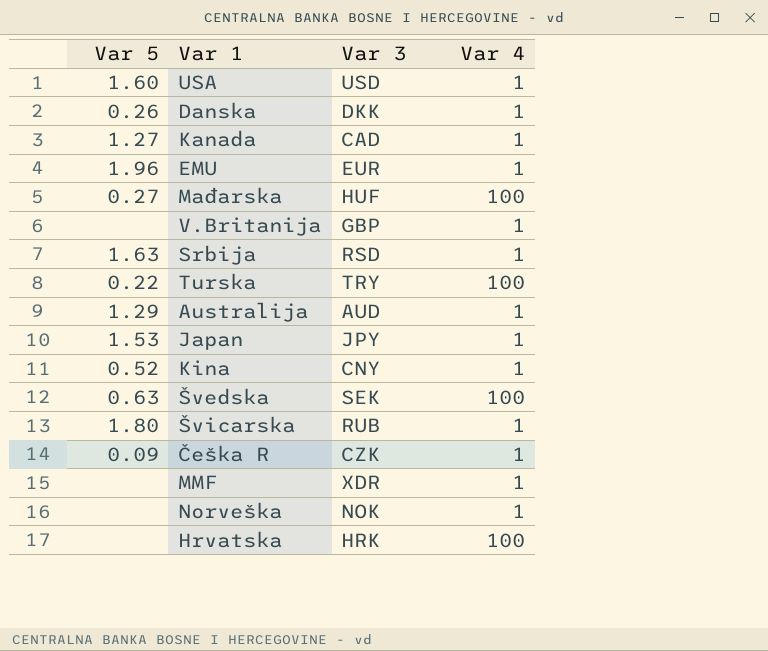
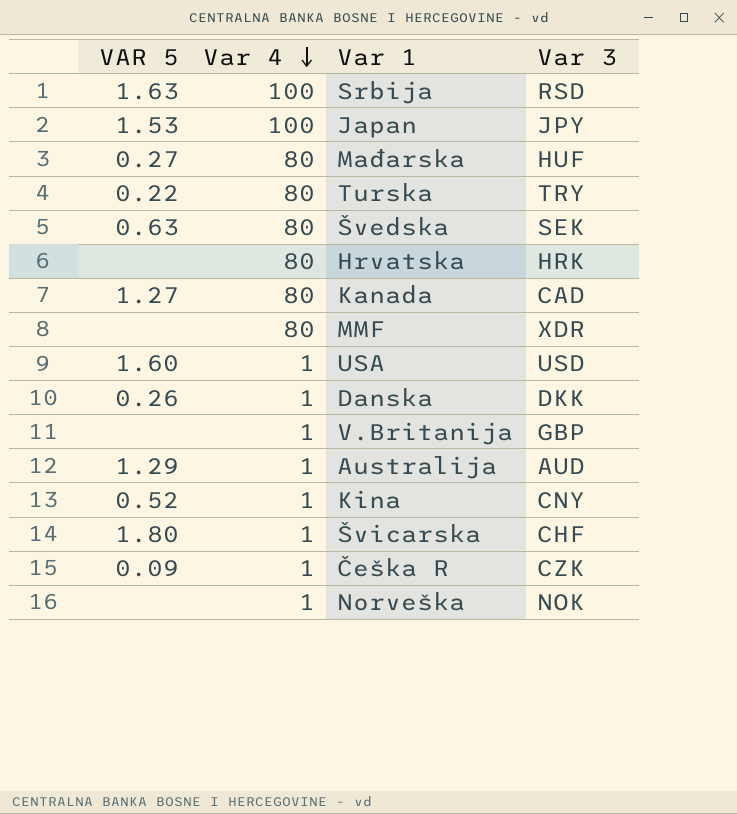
row order: none -> Var 4 descending
column name: Var 5 -> VAR 5
column Var 4 | position: 4 -> 2
row EMU: 1.96 | EUR | 1 -> none
Srbija | Var 4: 1 -> 100
Japan | Var 4: 1 -> 100
Mađarska | Var 4: 100 -> 80
Turska | Var 4: 100 -> 80
Švedska | Var 4: 100 -> 80
Hrvatska | Var 4: 100 -> 80
Kanada | Var 4: 1 -> 80
MMF | Var 4: 1 -> 80
Švicarska | Var 3: RUB -> CHF

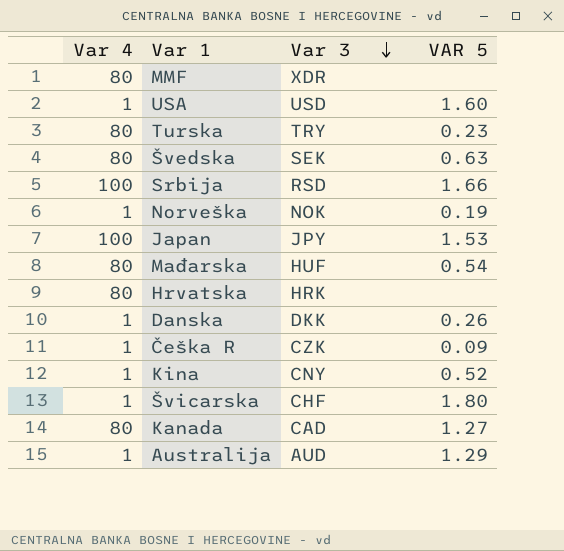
row order: Var 4 descending -> Var 3 descending
column VAR 5 | position: 1 -> 4
row V.Britanija: none | 1 | GBP -> none
Turska | VAR 5: 0.22 -> 0.23
Srbija | VAR 5: 1.63 -> 1.66
Norveška | VAR 5: none -> 0.19
Mađarska | VAR 5: 0.27 -> 0.54

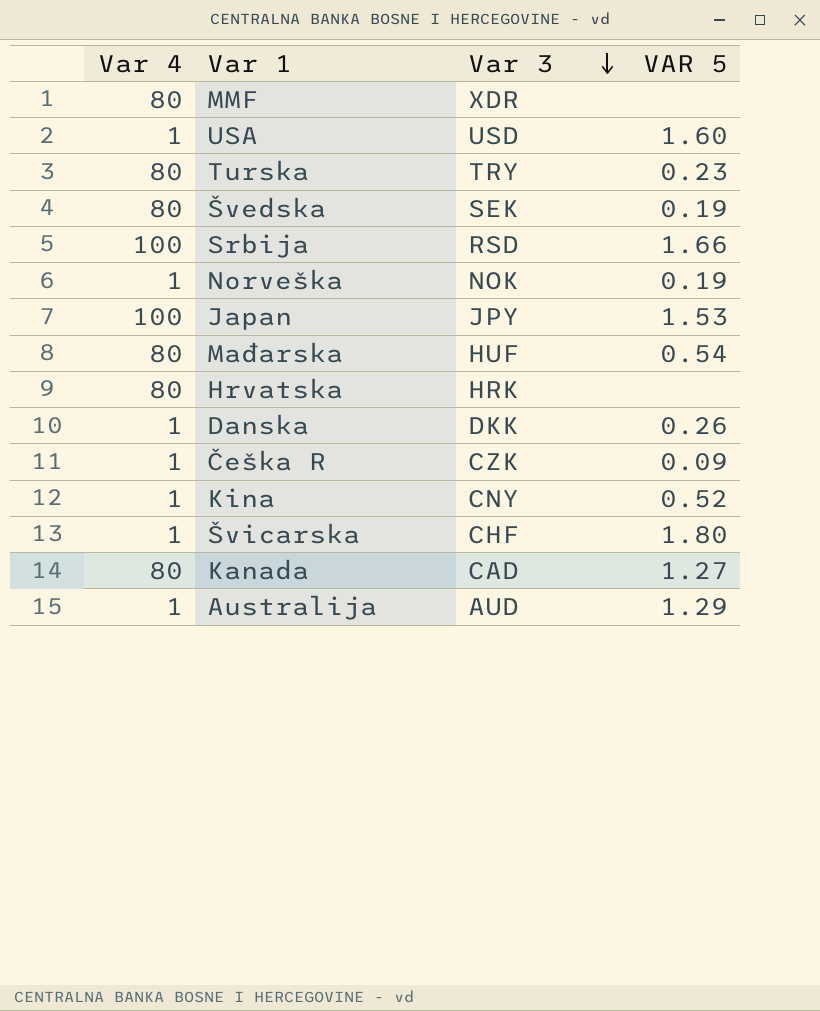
Švedska | VAR 5: 0.63 -> 0.19

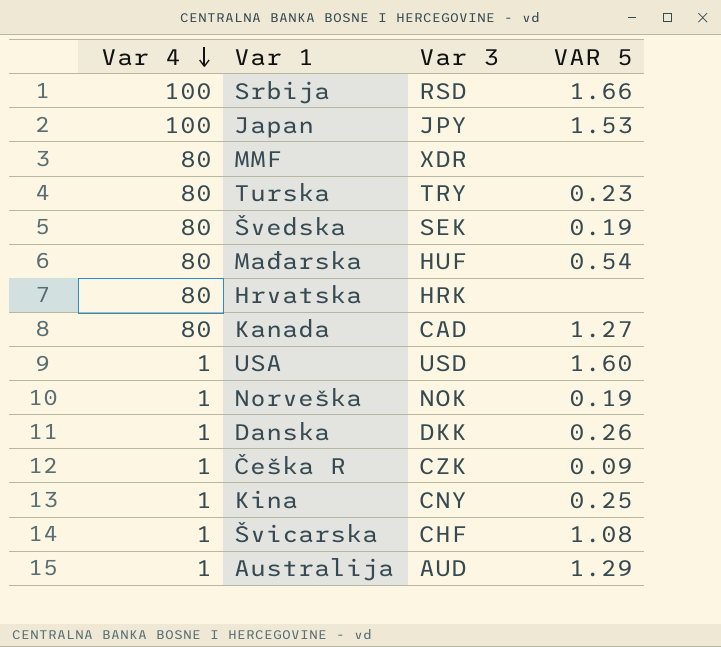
row order: Var 3 descending -> Var 4 descending
Kina | VAR 5: 0.52 -> 0.25
Švicarska | VAR 5: 1.80 -> 1.08

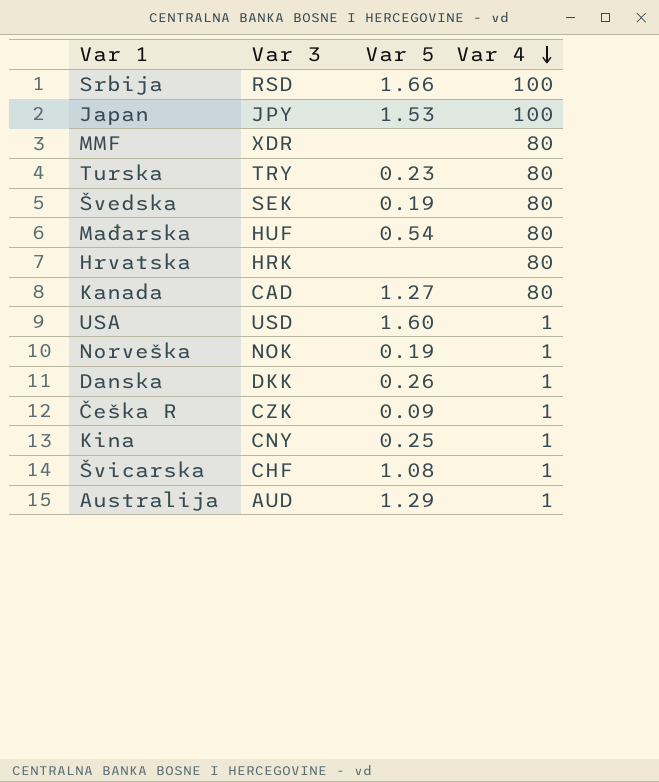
column name: VAR 5 -> Var 5
column Var 4 | position: 1 -> 4

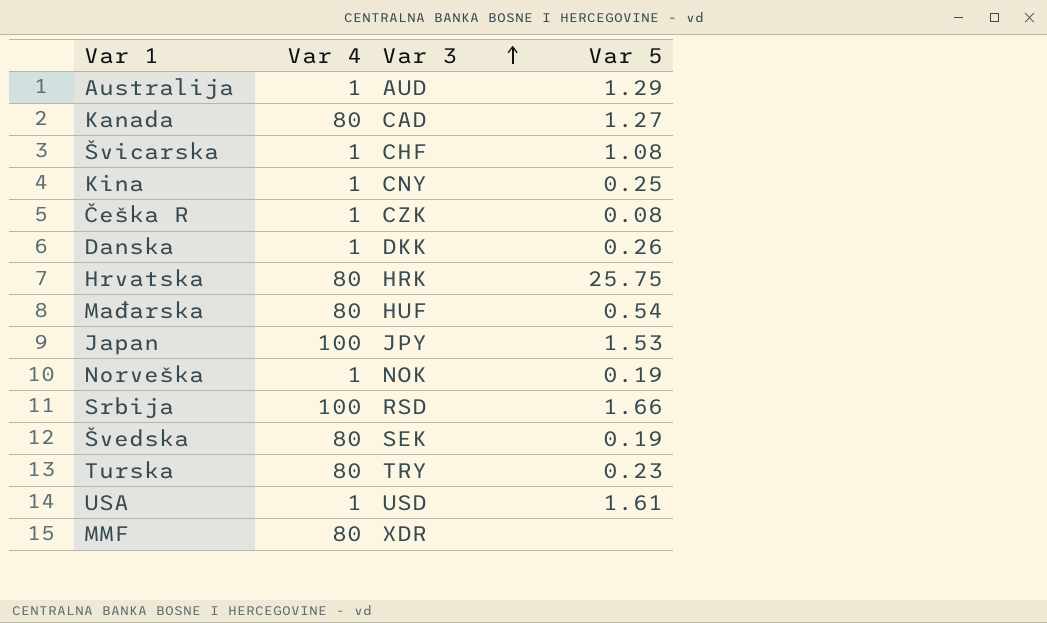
row order: Var 4 descending -> Var 3 ascending
column Var 4 | position: 4 -> 2
Češka R | Var 5: 0.09 -> 0.08
Hrvatska | Var 5: none -> 25.75
USA | Var 5: 1.60 -> 1.61

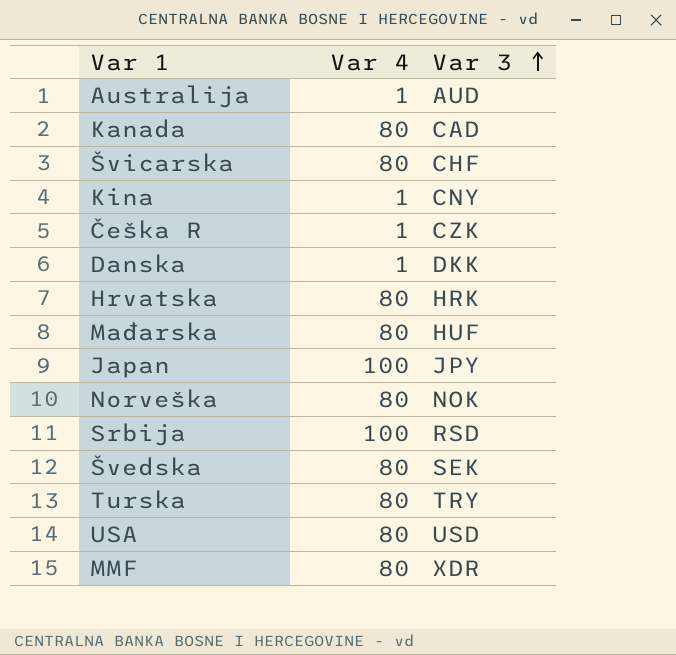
column Var 5 | position: 4 -> none
Švicarska | Var 4: 1 -> 80
Norveška | Var 4: 1 -> 80
USA | Var 4: 1 -> 80

